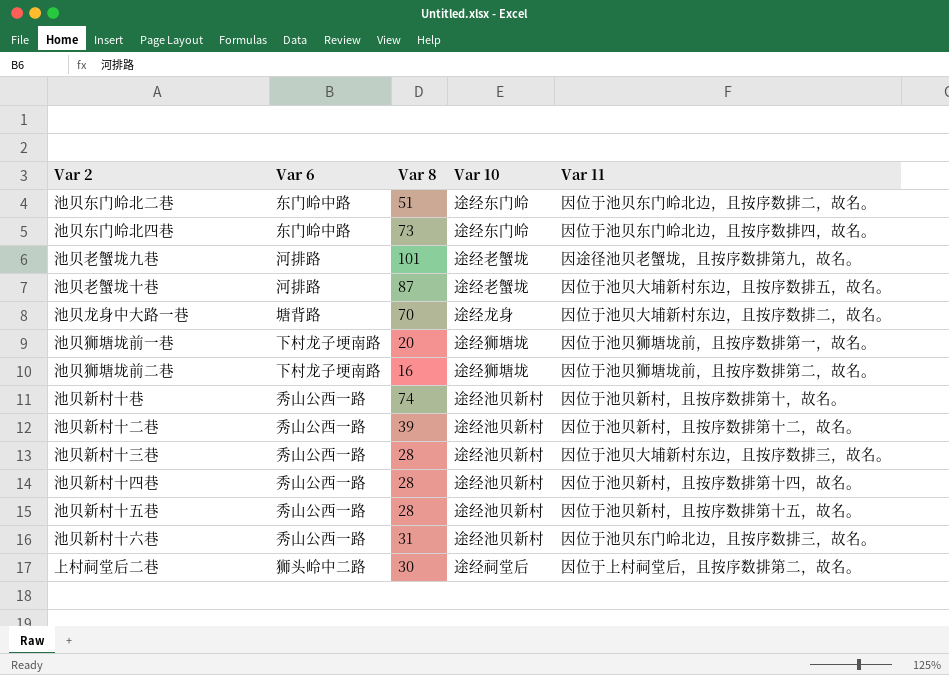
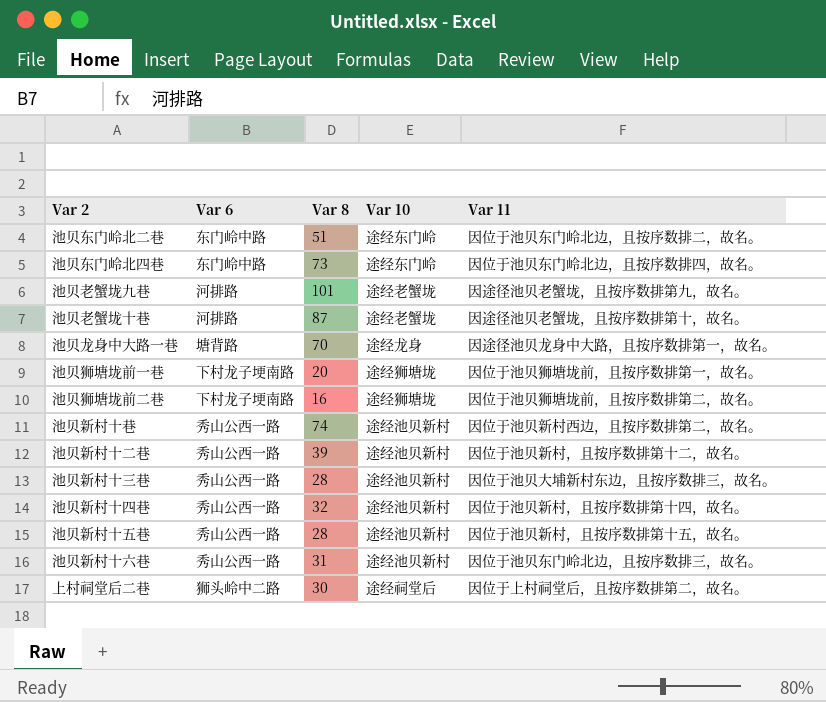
池贝老蟹垅十巷 | Var 11: 因位于池贝大埔新村东边，且按序数排五，故名。 -> 因途径池贝老蟹垅，且按序数排第十，故名。
池贝龙身中大路一巷 | Var 11: 因位于池贝大埔新村东边，且按序数排二，故名。 -> 因途径池贝龙身中大路，且按序数排第一，故名。
池贝新村十巷 | Var 11: 因位于池贝新村，且按序数排第十，故名。 -> 因位于池贝新村西边，且按序数排第二，故名。
池贝新村十四巷 | Var 8: 28 -> 32

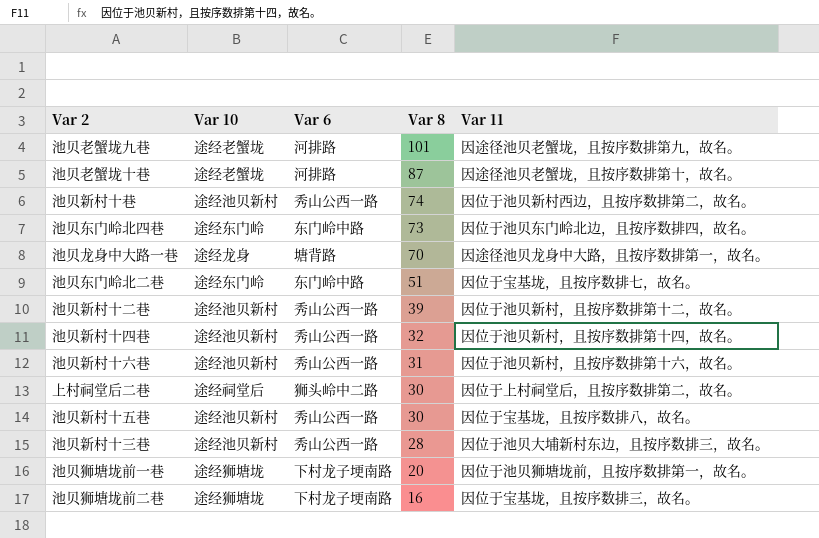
row order: none -> Var 8 descending
column Var 10 | position: 4 -> 2
池贝东门岭北二巷 | Var 11: 因位于池贝东门岭北边，且按序数排二，故名。 -> 因位于宝基垅，且按序数排七，故名。
池贝新村十六巷 | Var 11: 因位于池贝东门岭北边，且按序数排三，故名。 -> 因位于池贝新村，且按序数排第十六，故名。
池贝新村十五巷 | Var 8: 28 -> 30
池贝新村十五巷 | Var 11: 因位于池贝新村，且按序数排第十五，故名。 -> 因位于宝基垅，且按序数排八，故名。
池贝狮塘垅前二巷 | Var 11: 因位于池贝狮塘垅前，且按序数排第二，故名。 -> 因位于宝基垅，且按序数排三，故名。

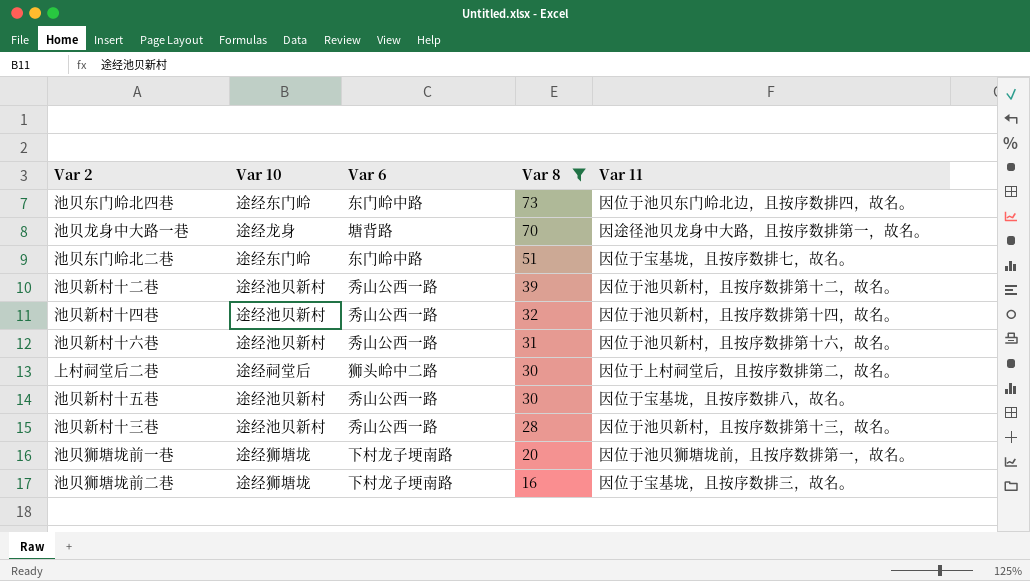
filter: none -> Var 8 <= 73
池贝新村十三巷 | Var 11: 因位于池贝大埔新村东边，且按序数排三，故名。 -> 因位于池贝新村，且按序数排第十三，故名。

